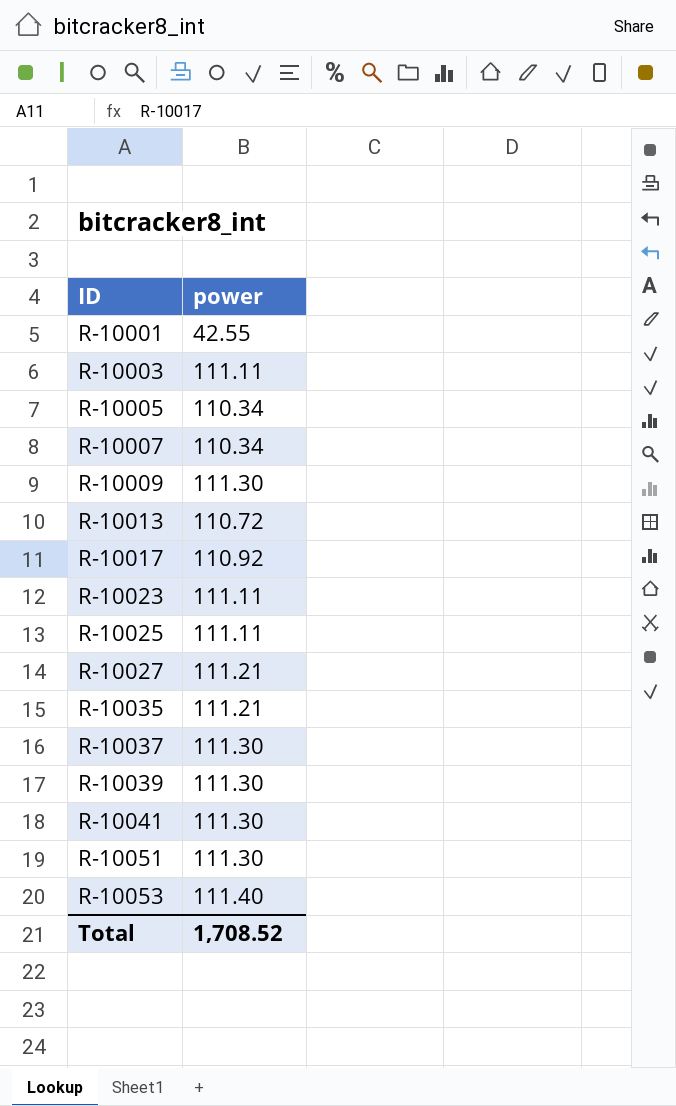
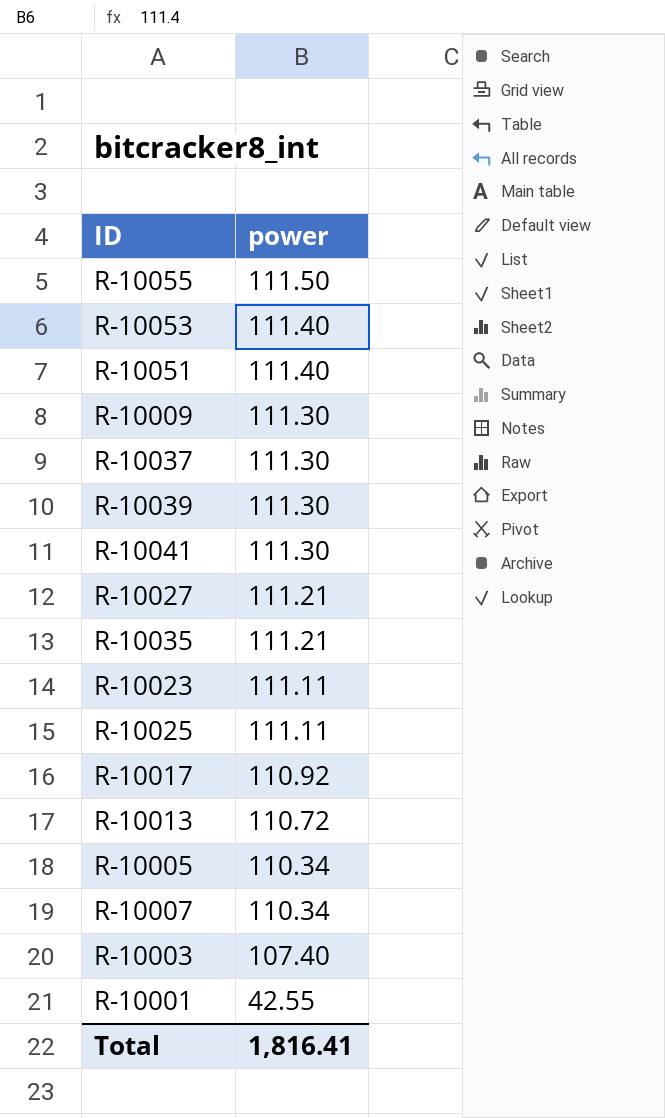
row order: ID ascending -> power descending
row R-10055: none -> 111.50
R-10051 | power: 111.30 -> 111.40
R-10003 | power: 111.11 -> 107.40
Total | power: 1,708.52 -> 1,816.41

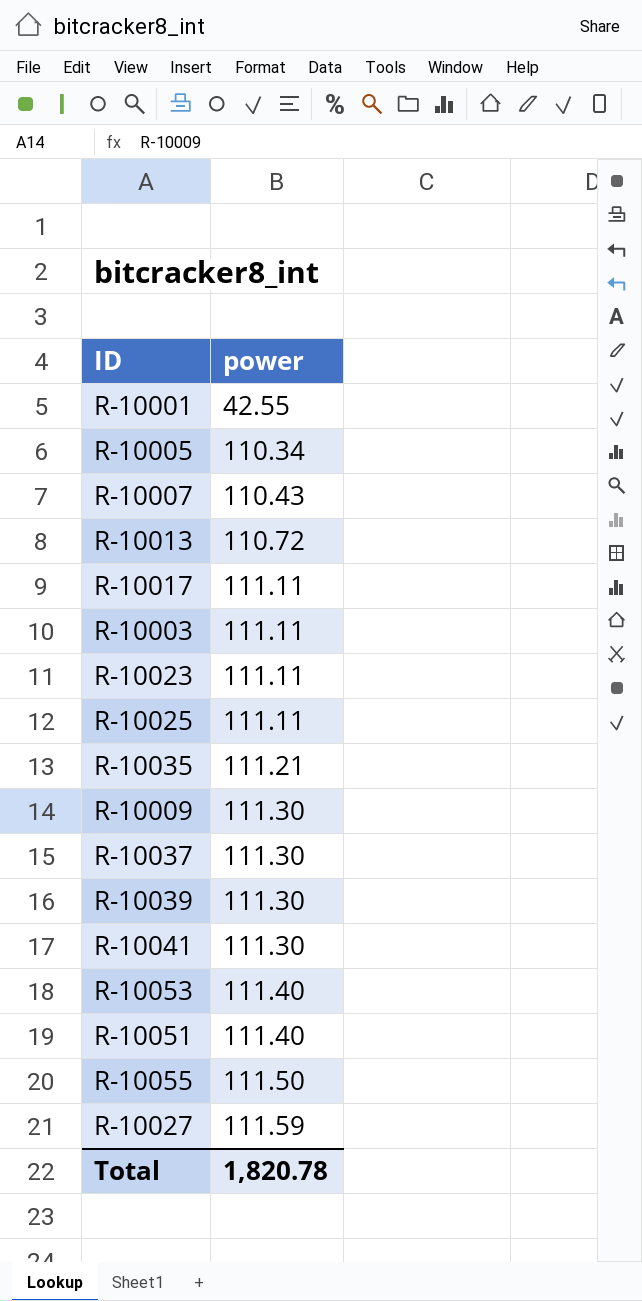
row order: power descending -> power ascending
R-10007 | power: 110.34 -> 110.43
R-10017 | power: 110.92 -> 111.11
R-10003 | power: 107.40 -> 111.11
R-10027 | power: 111.21 -> 111.59
Total | power: 1,816.41 -> 1,820.78

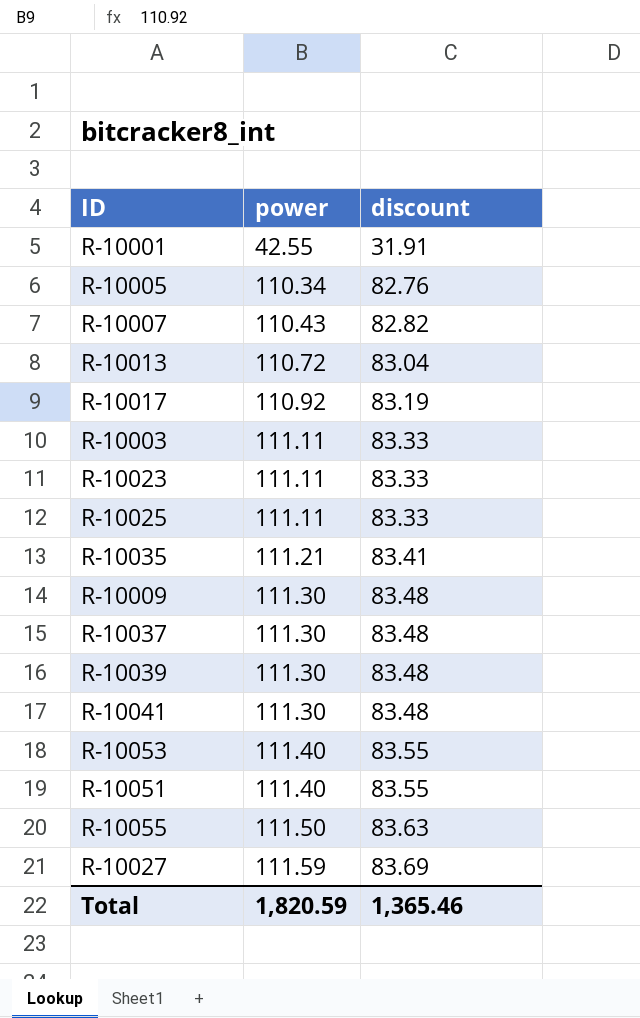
column discount | formula: none -> [power] * 0.75
R-10017 | power: 111.11 -> 110.92
Total | power: 1,820.78 -> 1,820.59

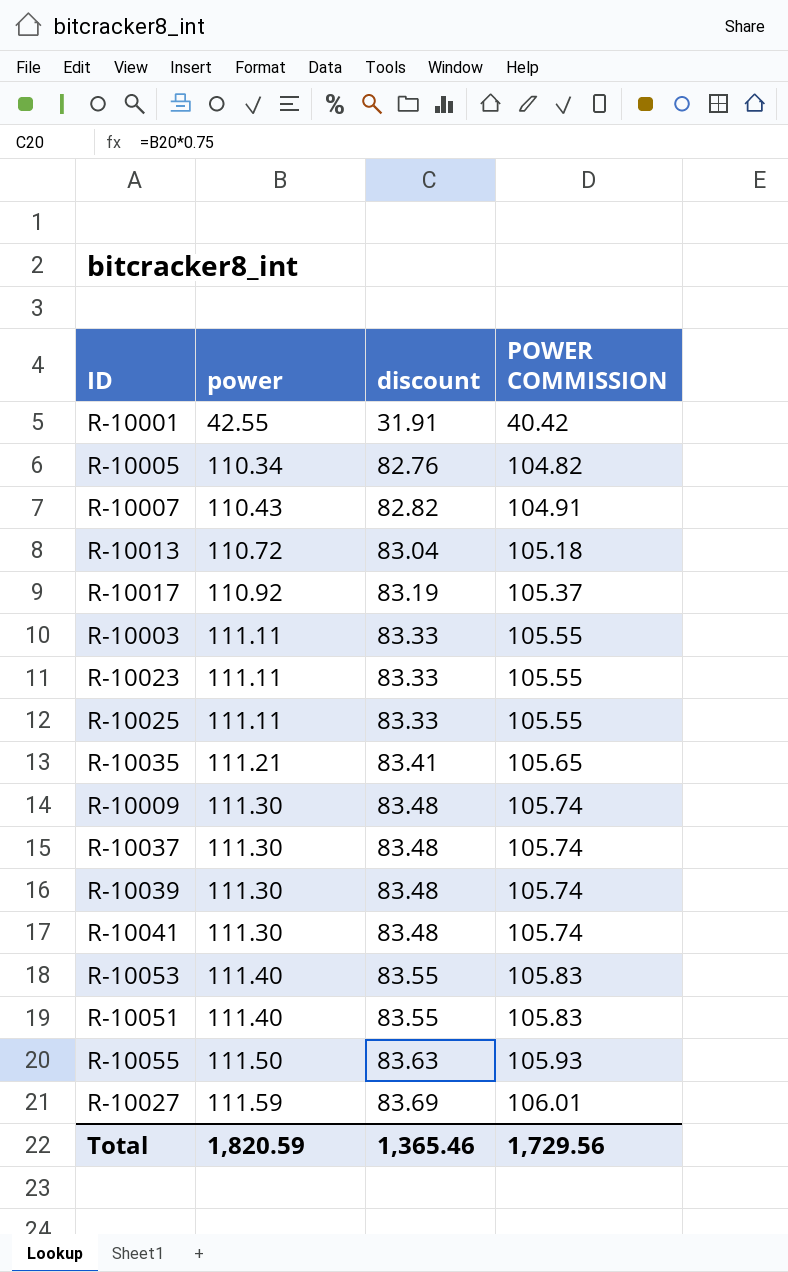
column POWER COMMISSION | formula: none -> [power] * 0.95

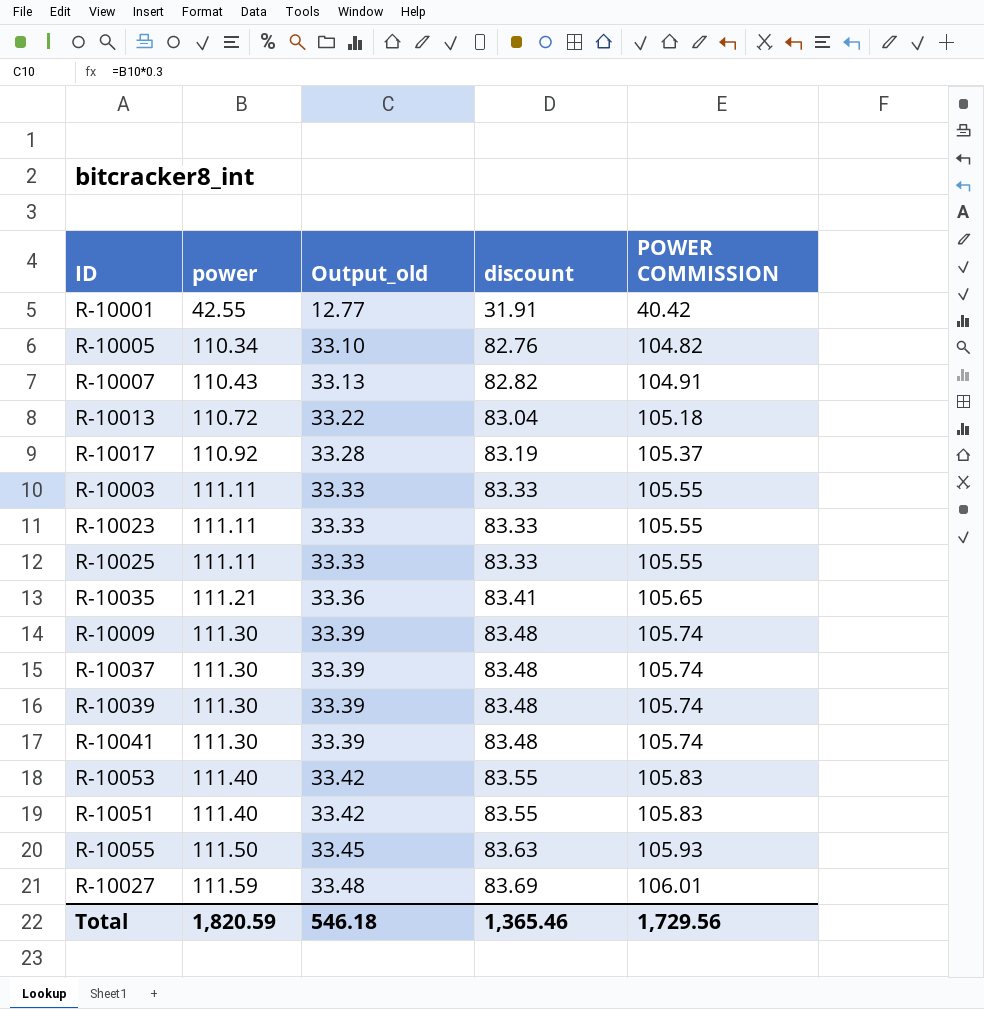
column Output_old | formula: none -> [power] * 0.3

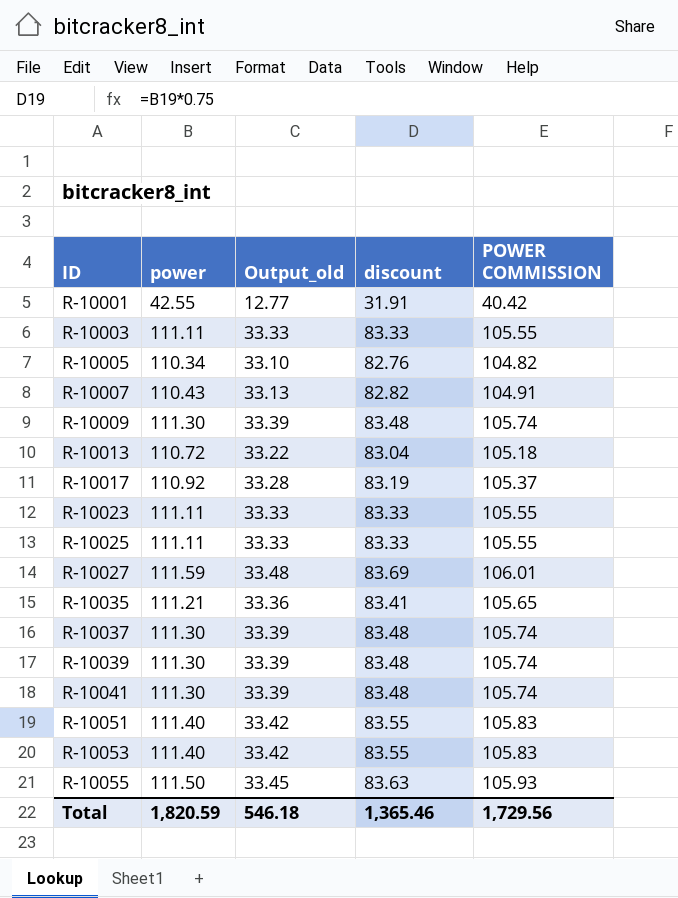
row order: power ascending -> ID ascending

